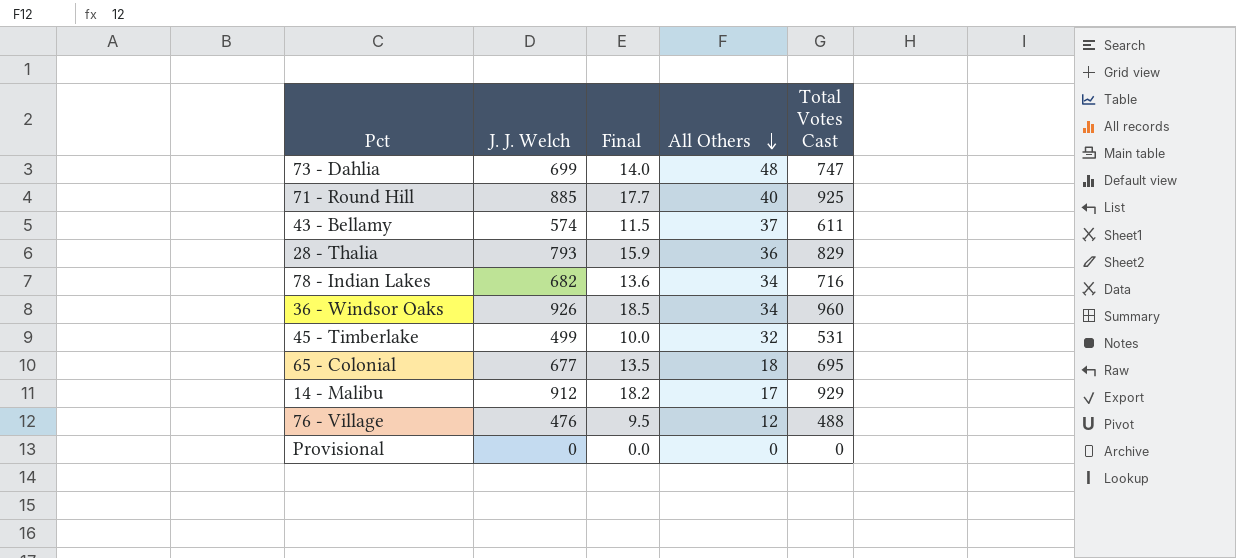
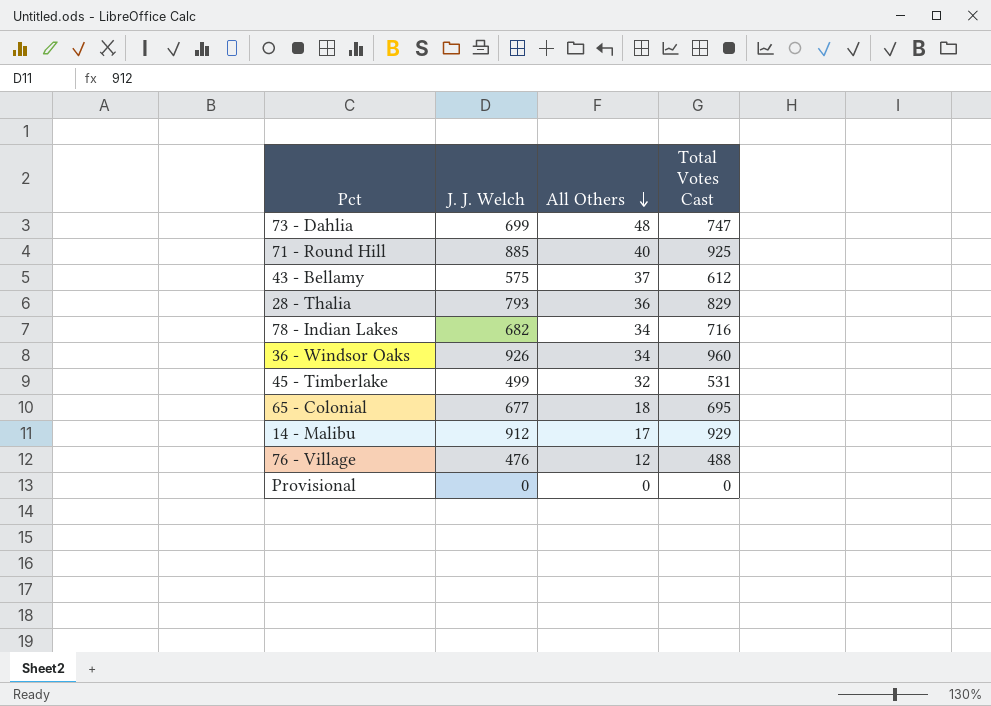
column Final | formula: [J. J. Welch] * 0.02 -> none
43 - Bellamy | J. J. Welch: 574 -> 575
43 - Bellamy | Total Votes Cast: 611 -> 612

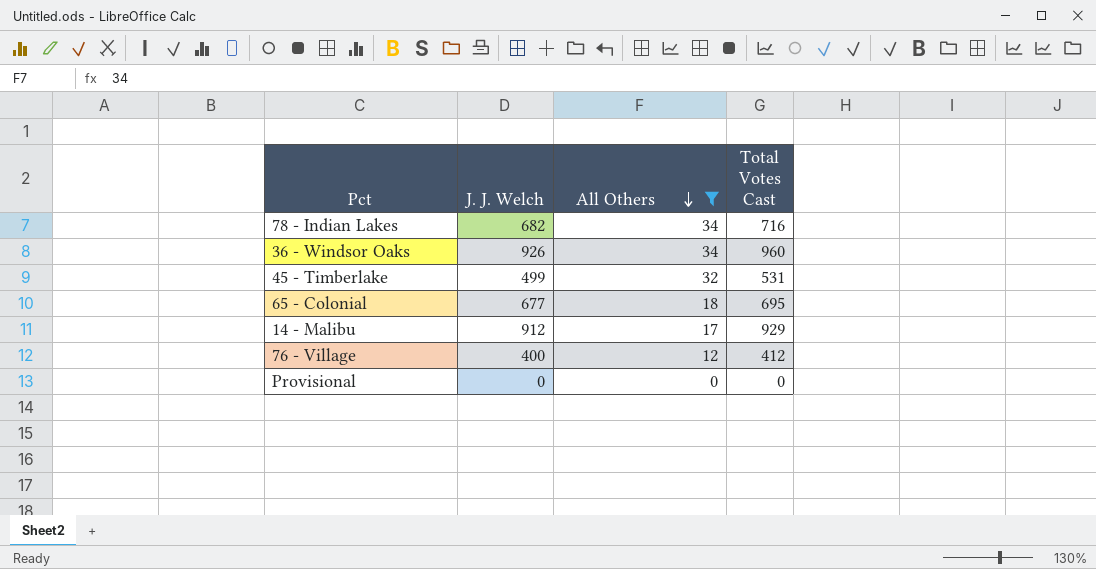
filter: none -> All Others <= 34
76 - Village | J. J. Welch: 476 -> 400
76 - Village | Total Votes Cast: 488 -> 412

